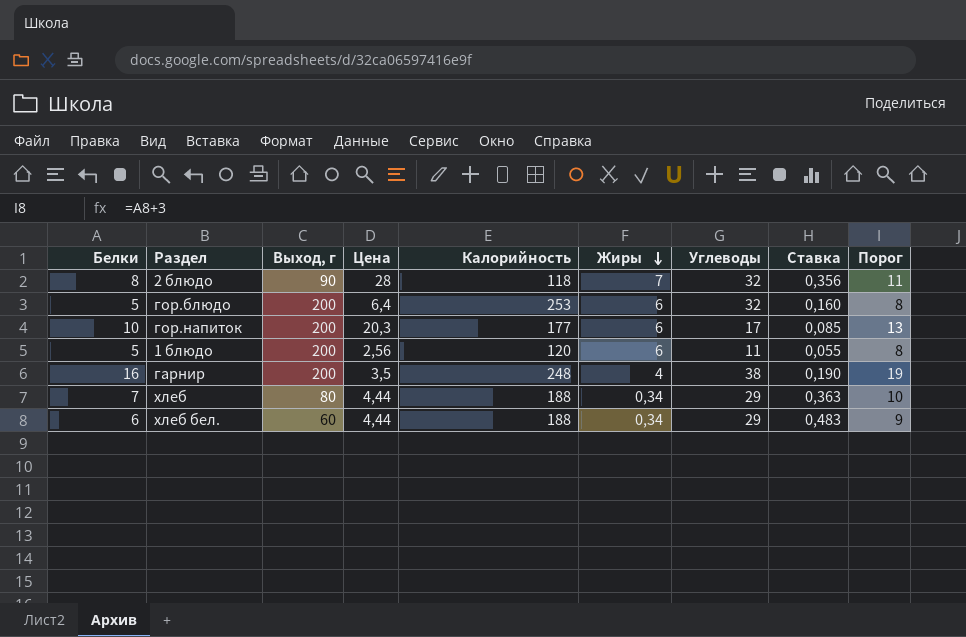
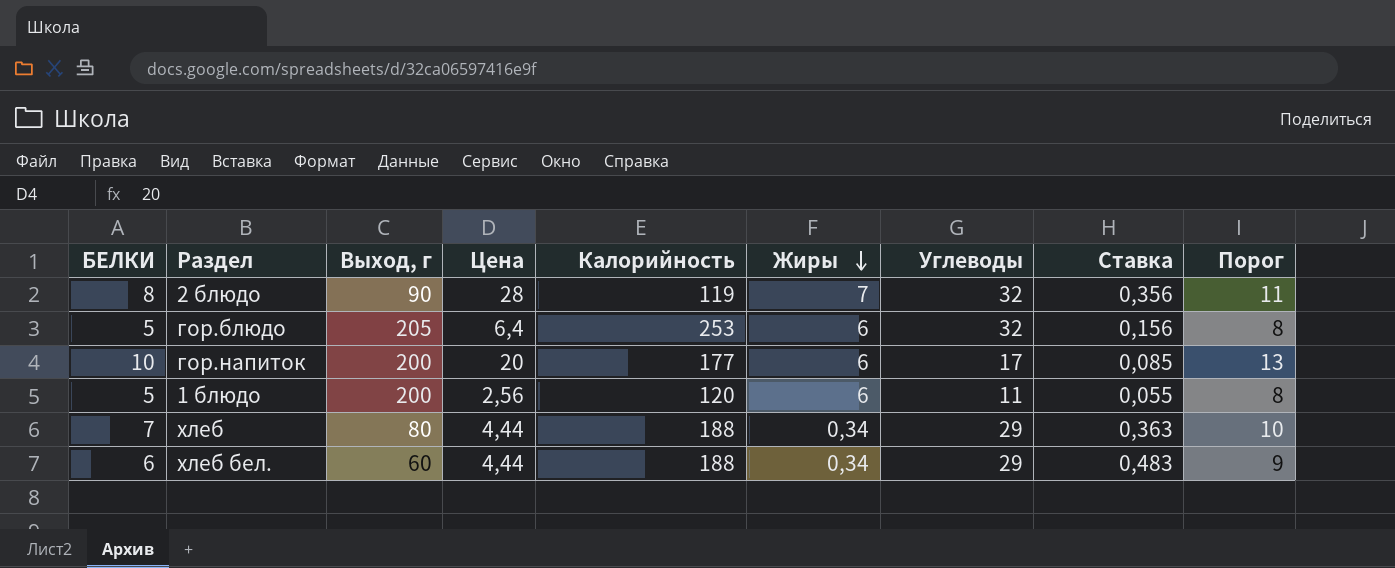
column name: Белки -> БЕЛКИ
row гарнир: 16 | 200 | 3,5 | 248 | 4 | 38 | 0,190 | 19 -> none
2 блюдо | Калорийность: 118 -> 119
гор.блюдо | Выход, г: 200 -> 205
гор.блюдо | Ставка: 0,160 -> 0,156
гор.напиток | Цена: 20,3 -> 20

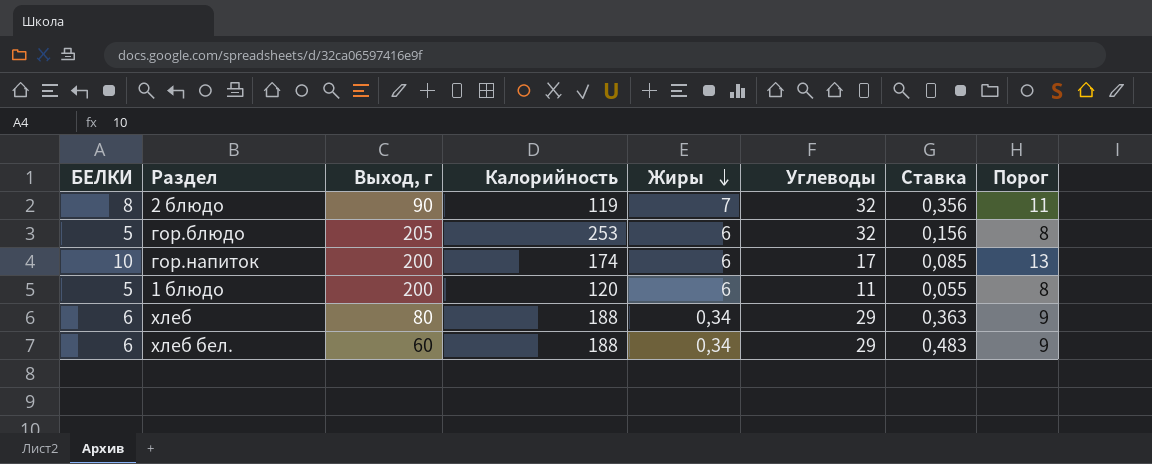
column Цена | position: 4 -> none
гор.напиток | Калорийность: 177 -> 174
хлеб | БЕЛКИ: 7 -> 6
хлеб | Порог: 10 -> 9

